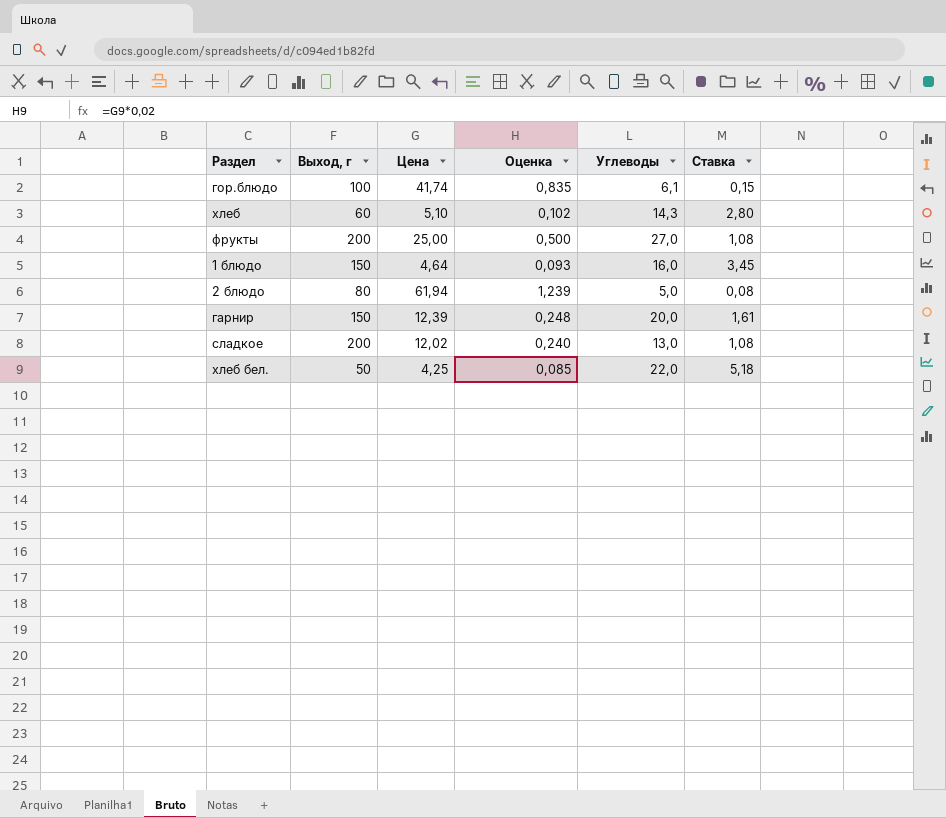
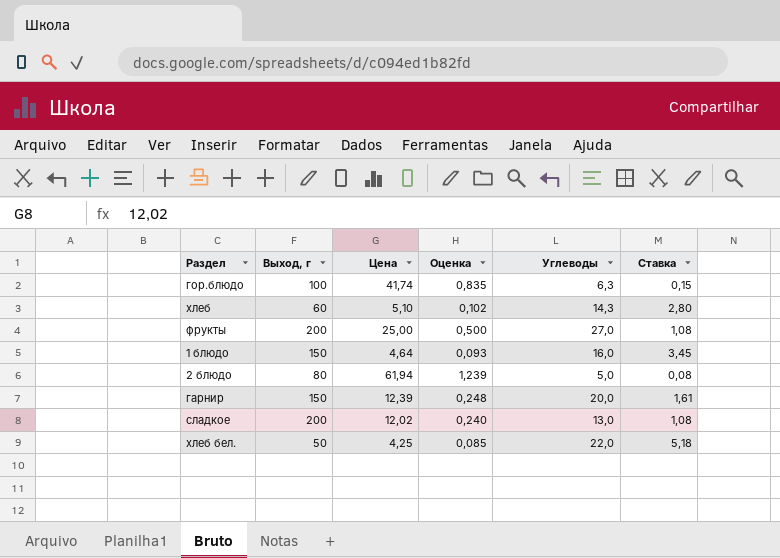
гор.блюдо | Углеводы: 6,1 -> 6,3

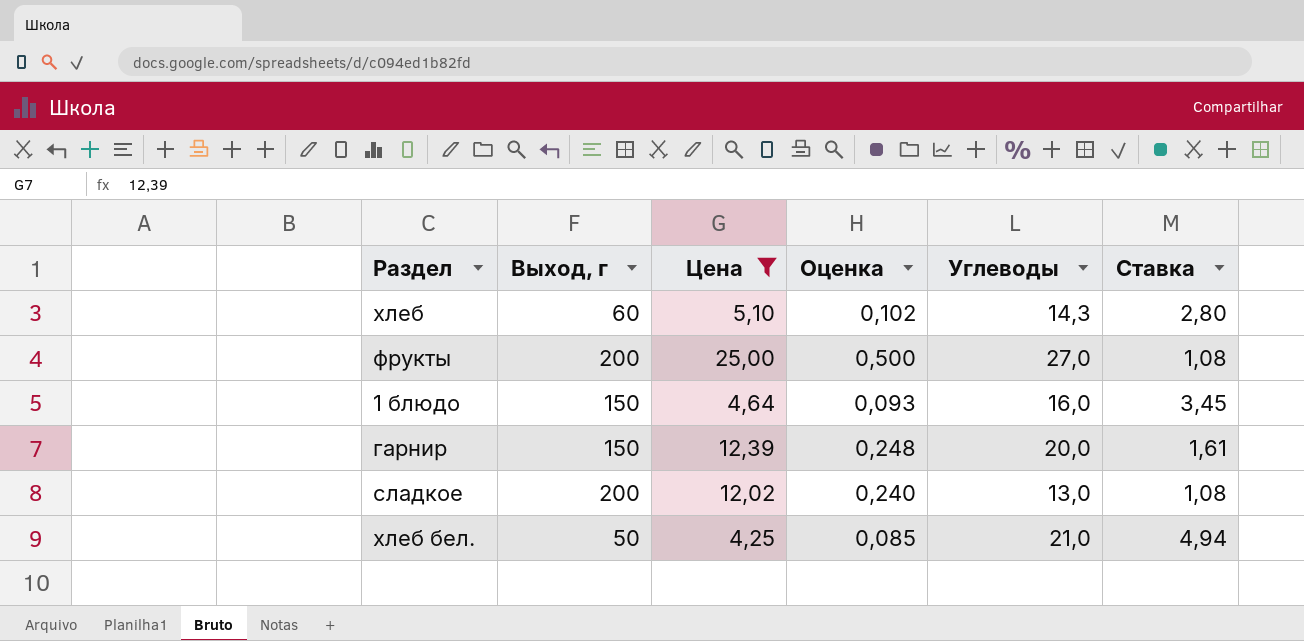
filter: none -> Цена <= 25,00
хлеб бел. | Углеводы: 22,0 -> 21,0
хлеб бел. | Ставка: 5,18 -> 4,94

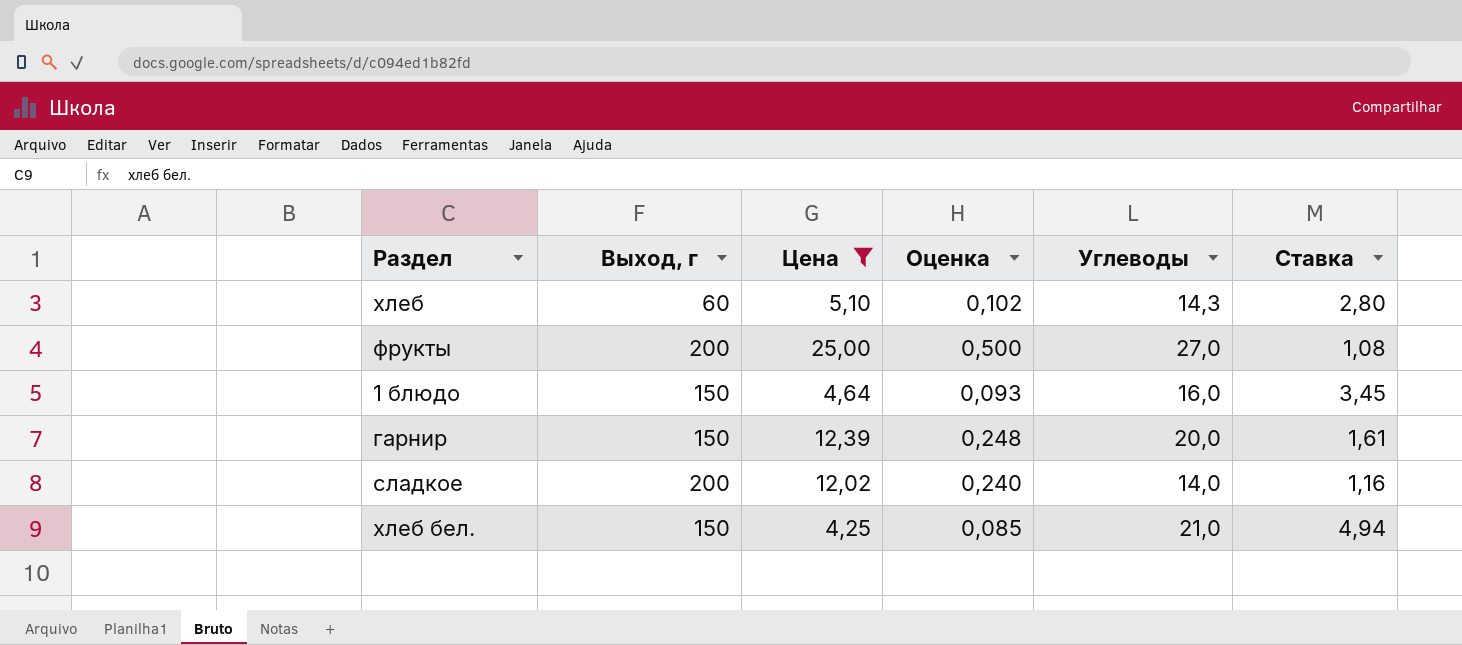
сладкое | Углеводы: 13,0 -> 14,0
сладкое | Ставка: 1,08 -> 1,16
хлеб бел. | Выход, г: 50 -> 150

